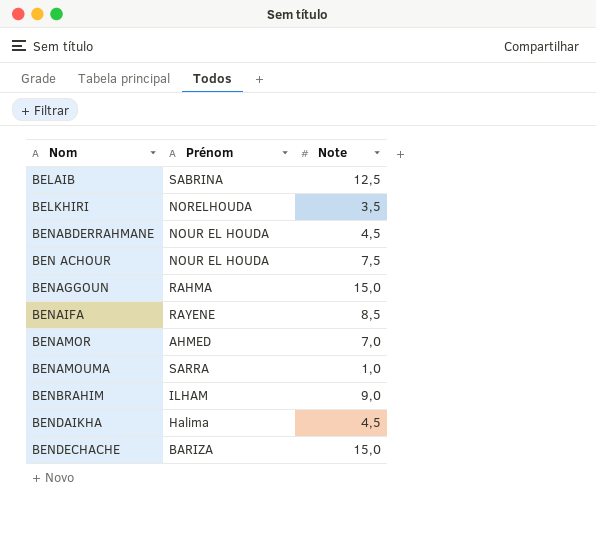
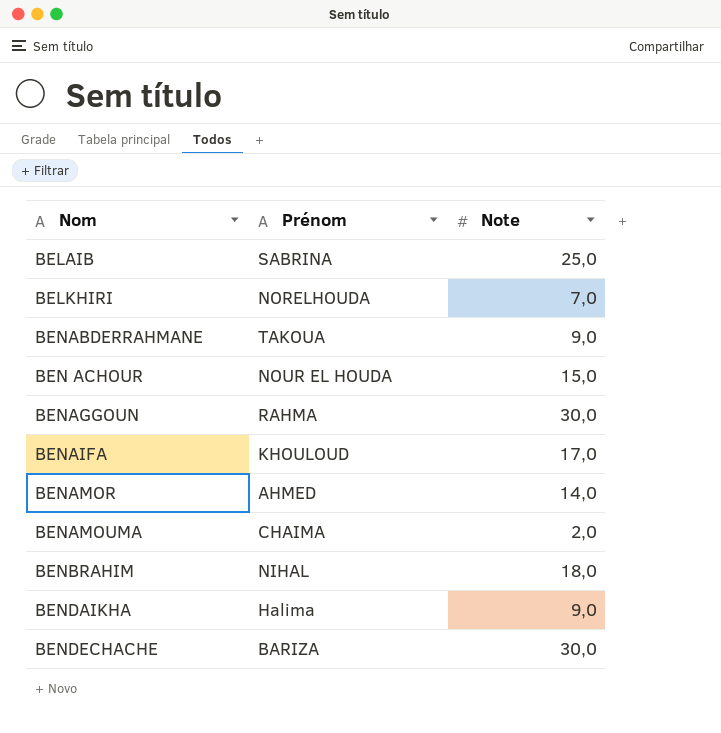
BELAIB | Note: 12,5 -> 25,0
BELKHIRI | Note: 3,5 -> 7,0
BENABDERRAHMANE | Prénom: NOUR EL HOUDA -> TAKOUA
BENABDERRAHMANE | Note: 4,5 -> 9,0
BEN ACHOUR | Note: 7,5 -> 15,0
BENAGGOUN | Note: 15,0 -> 30,0
BENAIFA | Prénom: RAYENE -> KHOULOUD
BENAIFA | Note: 8,5 -> 17,0
BENAMOR | Note: 7,0 -> 14,0
BENAMOUMA | Prénom: SARRA -> CHAIMA
BENAMOUMA | Note: 1,0 -> 2,0
BENBRAHIM | Prénom: ILHAM -> NIHAL
BENBRAHIM | Note: 9,0 -> 18,0
BENDAIKHA | Note: 4,5 -> 9,0
BENDECHACHE | Note: 15,0 -> 30,0

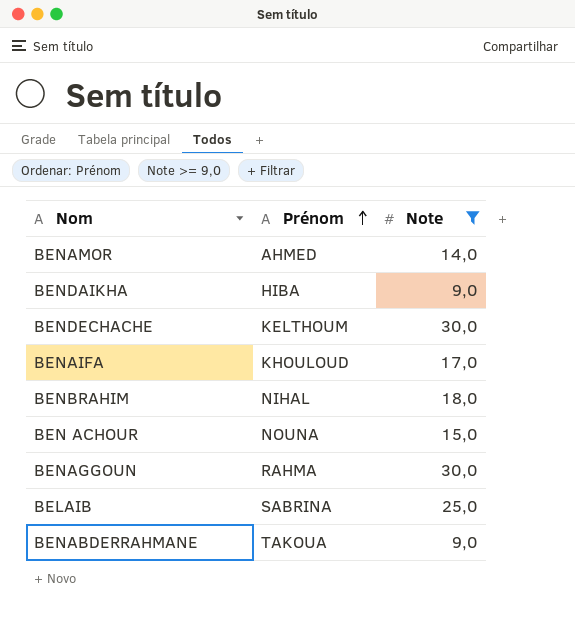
filter: none -> Note >= 9,0
row order: none -> Prénom ascending
BENDAIKHA | Prénom: Halima -> HIBA
BENDECHACHE | Prénom: BARIZA -> KELTHOUM
BEN ACHOUR | Prénom: NOUR EL HOUDA -> NOUNA

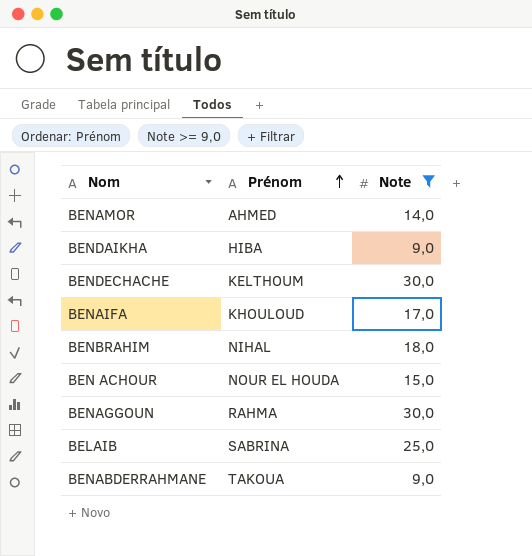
BEN ACHOUR | Prénom: NOUNA -> NOUR EL HOUDA

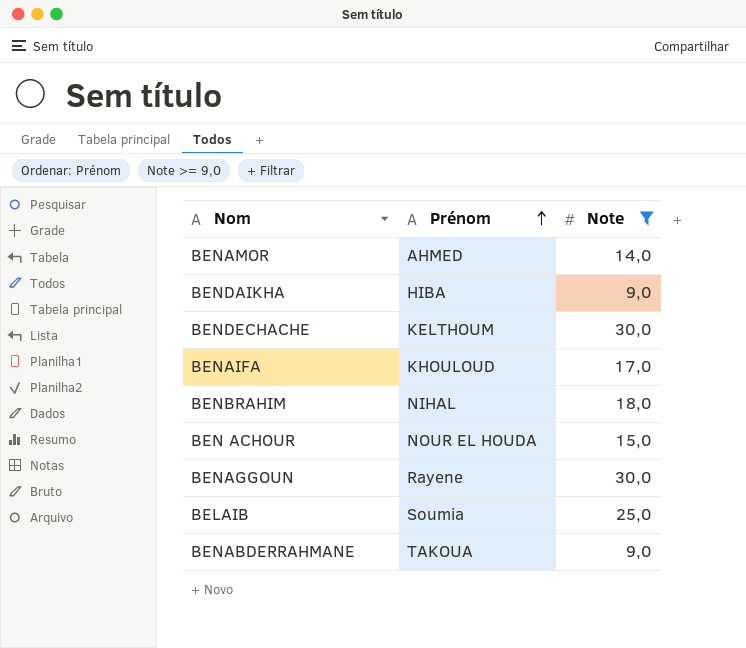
BENAGGOUN | Prénom: RAHMA -> Rayene
BELAIB | Prénom: SABRINA -> Soumia

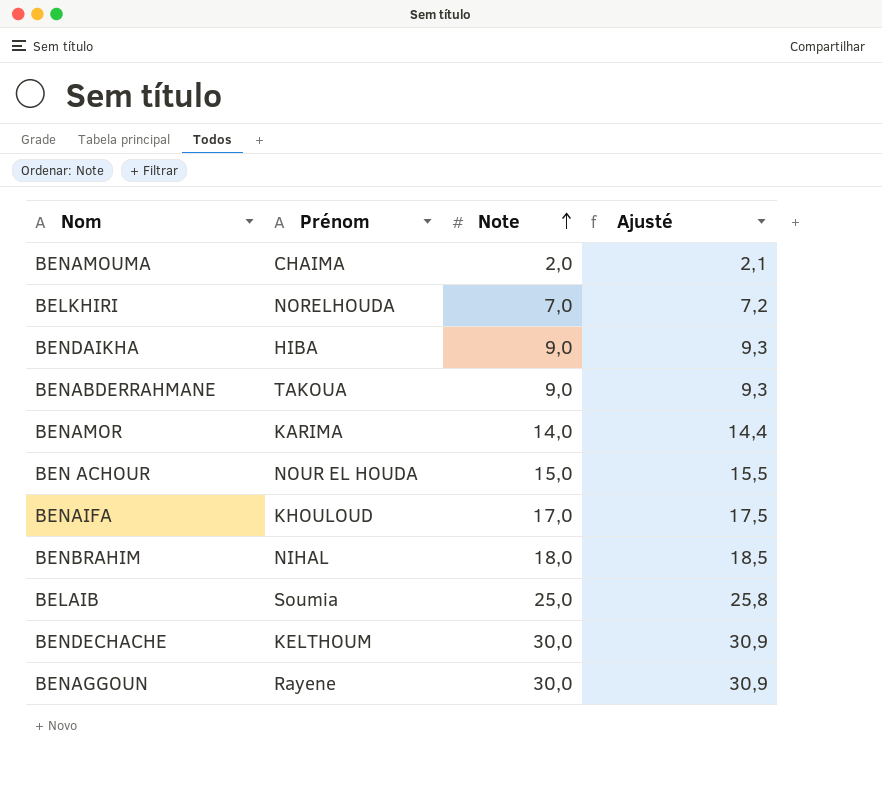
filter: Note >= 9,0 -> none
row order: Prénom ascending -> Note ascending
column Ajusté | formula: none -> [Note] * 1,03
BENAMOR | Prénom: AHMED -> KARIMA

